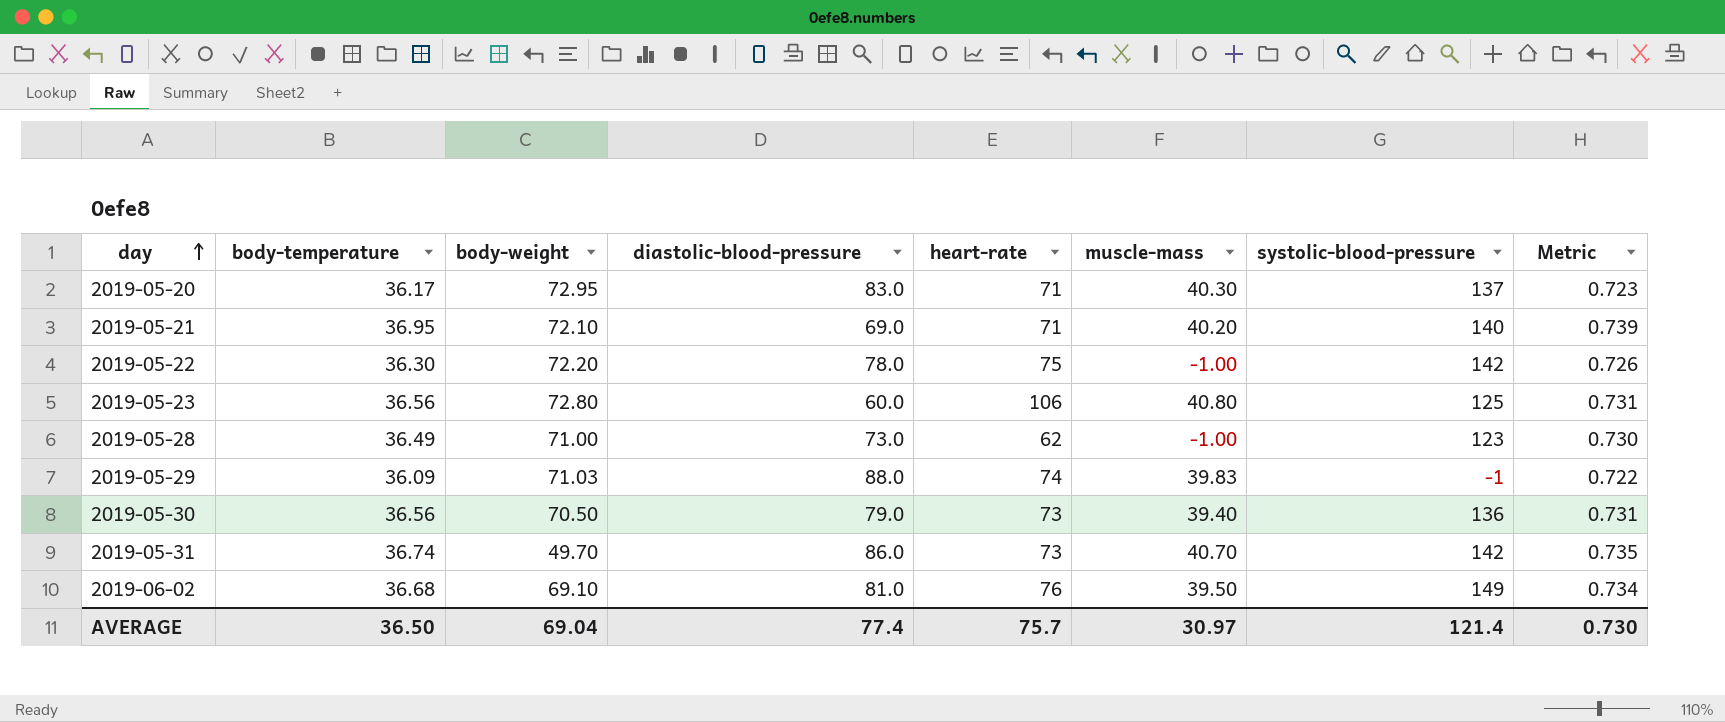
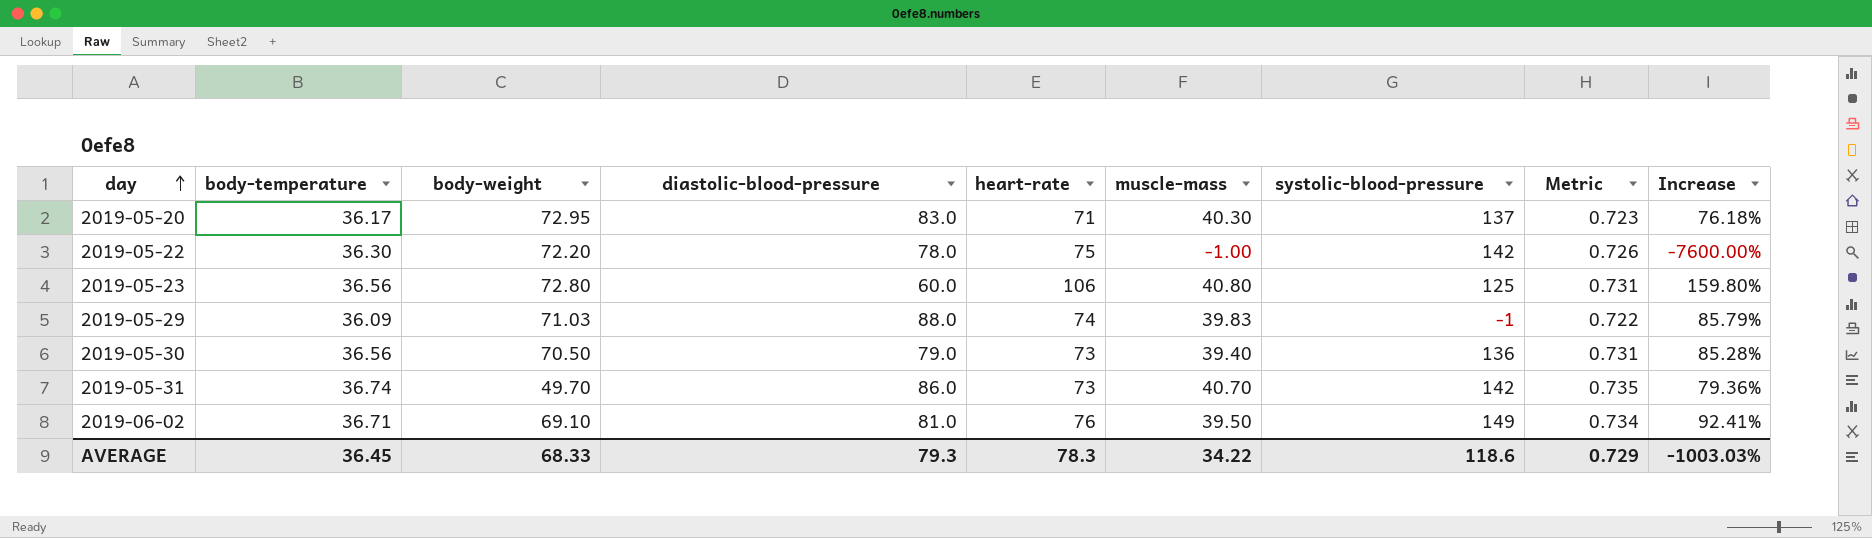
column Increase | formula: none -> ([heart-rate] - [muscle-mass]) / [muscle-mass]
row 2019-05-21: 36.95 | 72.10 | 69.0 | 71 | 40.20 | 140 | 0.739 -> none
row 2019-05-28: 36.49 | 71.00 | 73.0 | 62 | -1.00 | 123 | 0.730 -> none
2019-06-02 | body-temperature: 36.68 -> 36.71
AVERAGE | body-temperature: 36.50 -> 36.45
AVERAGE | body-weight: 69.04 -> 68.33
AVERAGE | diastolic-blood-pressure: 77.4 -> 79.3
AVERAGE | heart-rate: 75.7 -> 78.3
AVERAGE | muscle-mass: 30.97 -> 34.22
AVERAGE | systolic-blood-pressure: 121.4 -> 118.6
AVERAGE | Metric: 0.730 -> 0.729

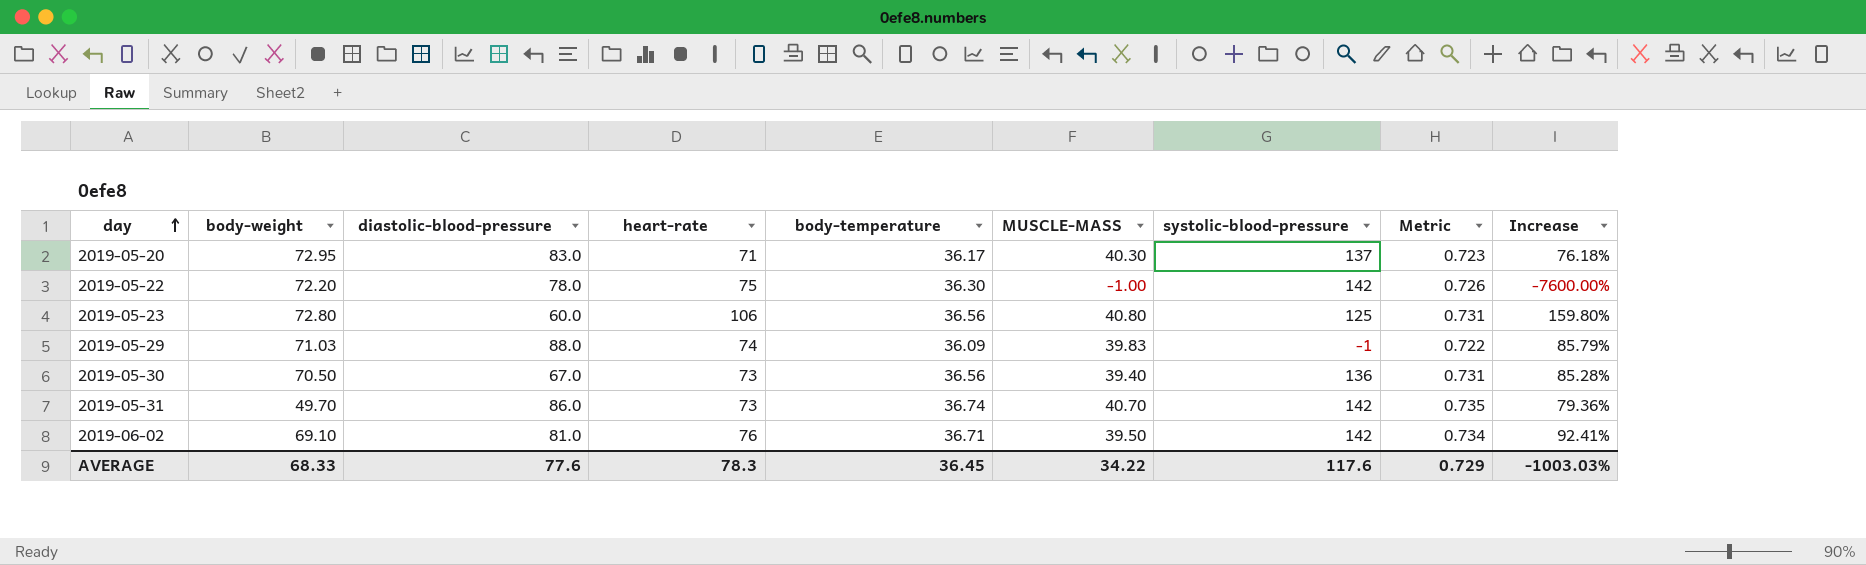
column body-temperature | position: 2 -> 5
column name: muscle-mass -> MUSCLE-MASS
2019-05-30 | diastolic-blood-pressure: 79.0 -> 67.0
2019-06-02 | systolic-blood-pressure: 149 -> 142
AVERAGE | diastolic-blood-pressure: 79.3 -> 77.6
AVERAGE | systolic-blood-pressure: 118.6 -> 117.6

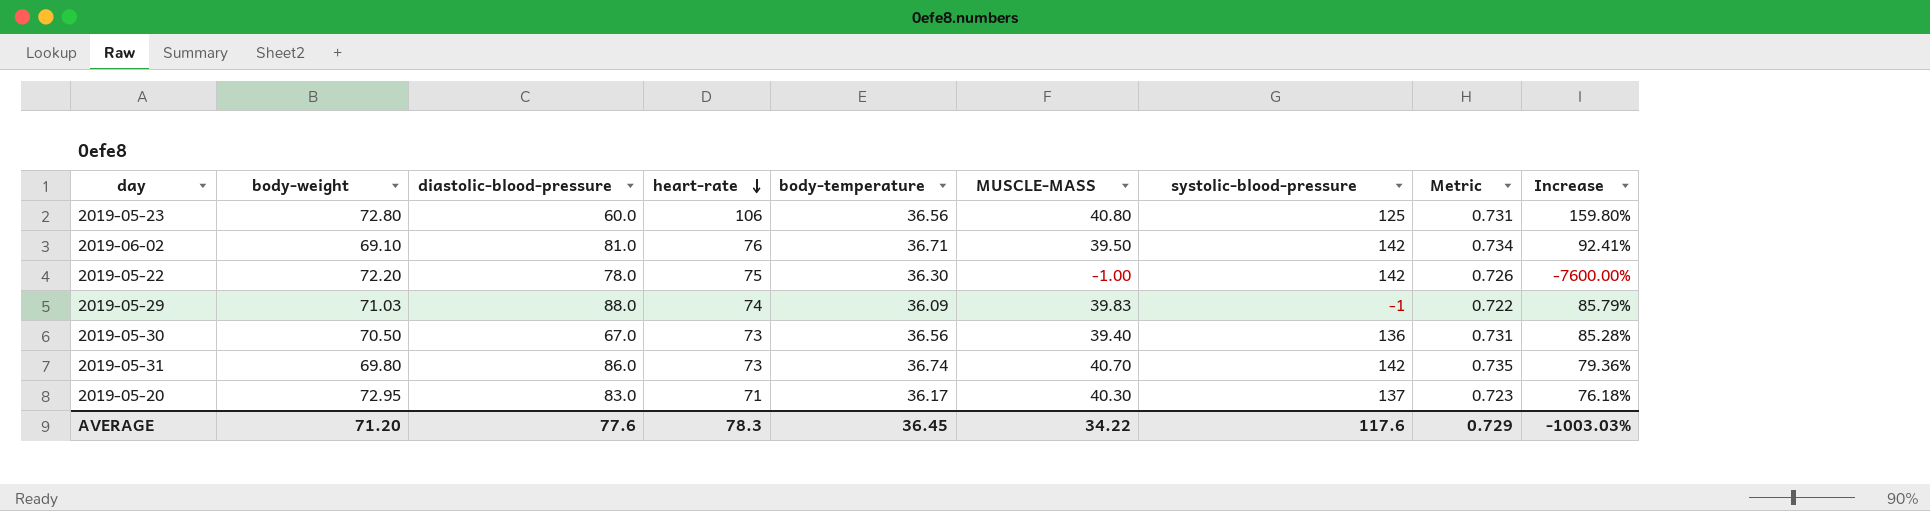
row order: day ascending -> heart-rate descending
2019-05-31 | body-weight: 49.70 -> 69.80
AVERAGE | body-weight: 68.33 -> 71.20

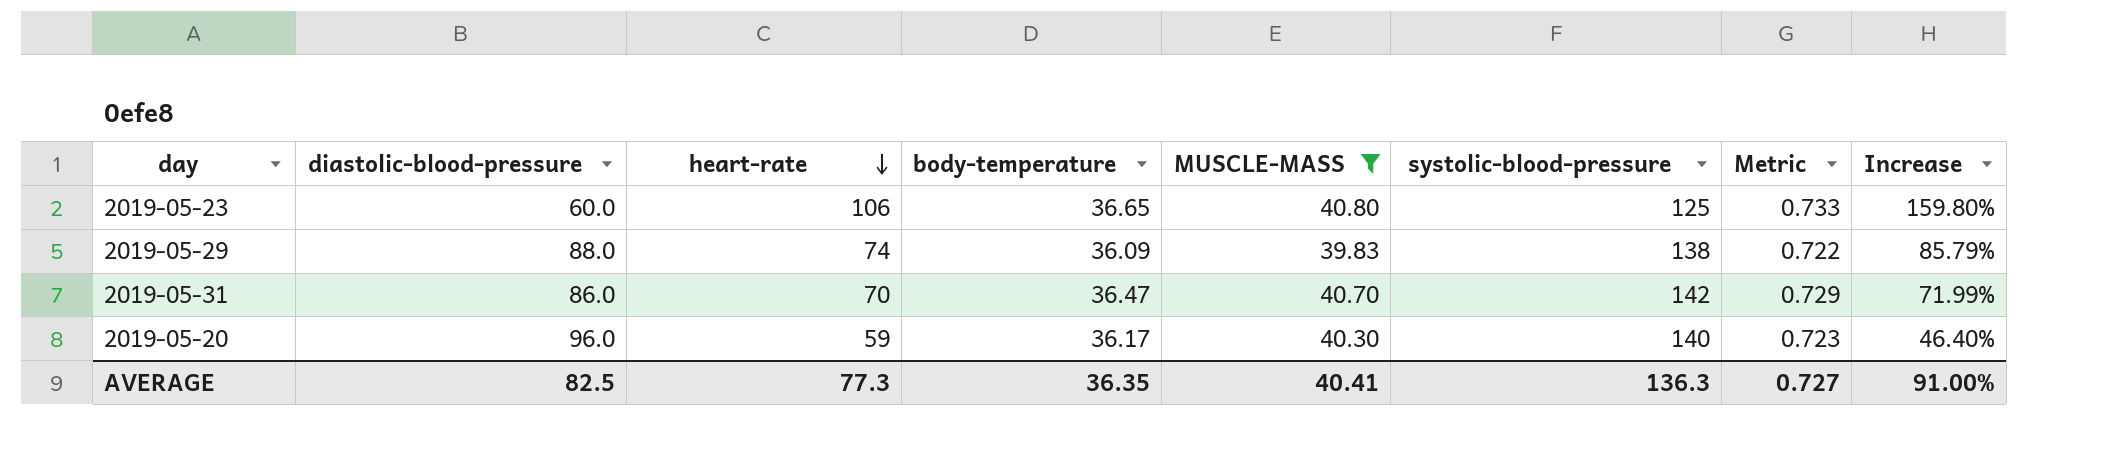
filter: none -> MUSCLE-MASS >= 39.83
column body-weight | position: 2 -> none
2019-05-23 | body-temperature: 36.56 -> 36.65
2019-05-23 | Metric: 0.731 -> 0.733
2019-05-29 | systolic-blood-pressure: -1 -> 138
2019-05-31 | heart-rate: 73 -> 70
2019-05-31 | body-temperature: 36.74 -> 36.47
2019-05-31 | Metric: 0.735 -> 0.729
2019-05-31 | Increase: 79.36% -> 71.99%
2019-05-20 | diastolic-blood-pressure: 83.0 -> 96.0
2019-05-20 | heart-rate: 71 -> 59
2019-05-20 | systolic-blood-pressure: 137 -> 140
2019-05-20 | Increase: 76.18% -> 46.40%
AVERAGE | diastolic-blood-pressure: 77.6 -> 82.5
AVERAGE | heart-rate: 78.3 -> 77.3
AVERAGE | body-temperature: 36.45 -> 36.35
AVERAGE | MUSCLE-MASS: 34.22 -> 40.41
AVERAGE | systolic-blood-pressure: 117.6 -> 136.3
AVERAGE | Metric: 0.729 -> 0.727
AVERAGE | Increase: -1003.03% -> 91.00%

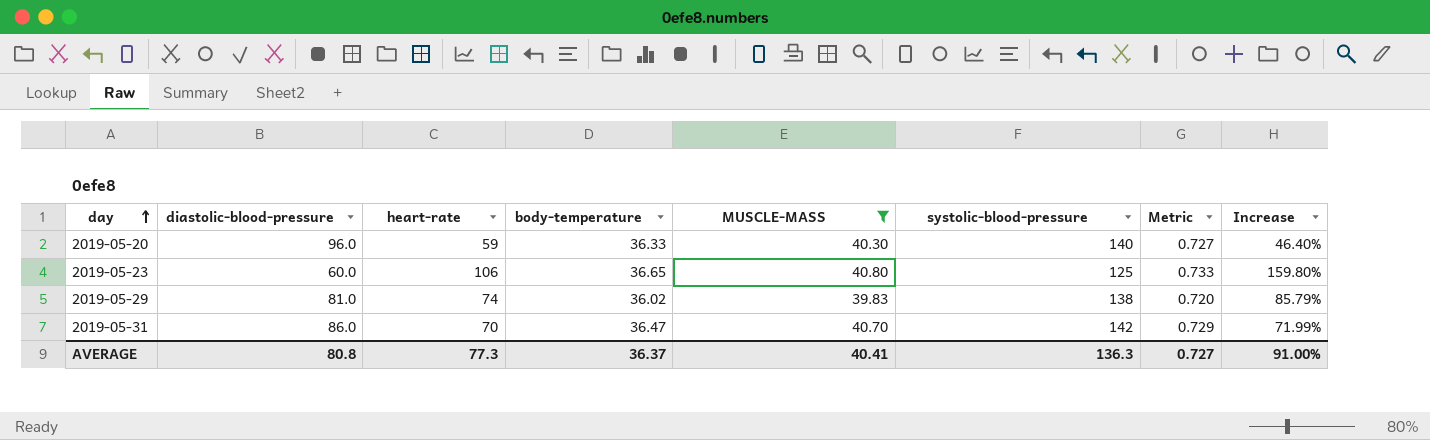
row order: heart-rate descending -> day ascending
2019-05-20 | body-temperature: 36.17 -> 36.33
2019-05-20 | Metric: 0.723 -> 0.727
2019-05-29 | diastolic-blood-pressure: 88.0 -> 81.0
2019-05-29 | body-temperature: 36.09 -> 36.02
2019-05-29 | Metric: 0.722 -> 0.720
AVERAGE | diastolic-blood-pressure: 82.5 -> 80.8
AVERAGE | body-temperature: 36.35 -> 36.37

